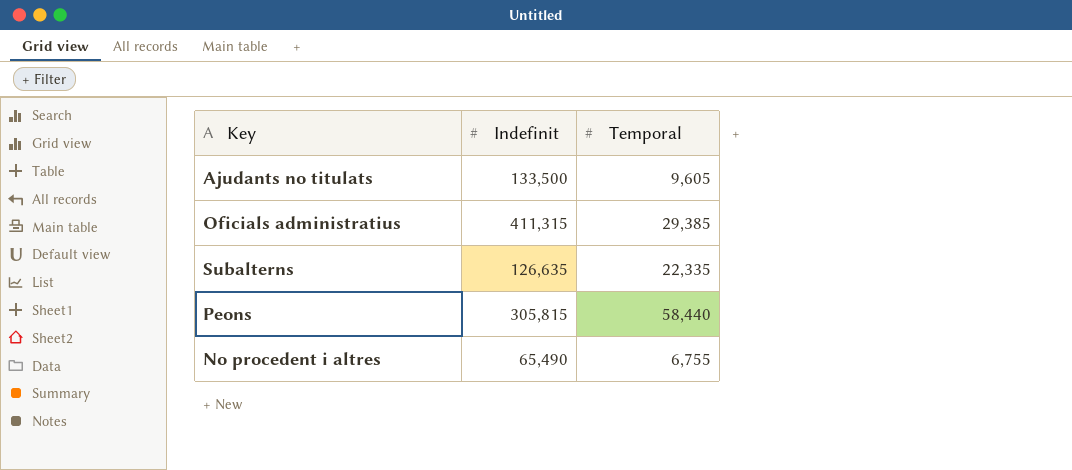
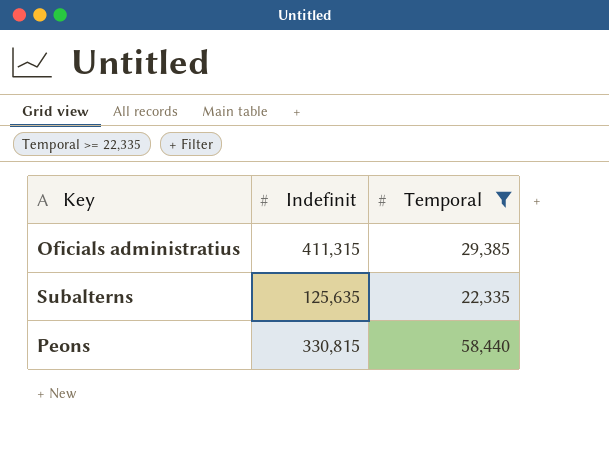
filter: none -> Temporal >= 22,335
Subalterns | Indefinit: 126,635 -> 125,635
Peons | Indefinit: 305,815 -> 330,815

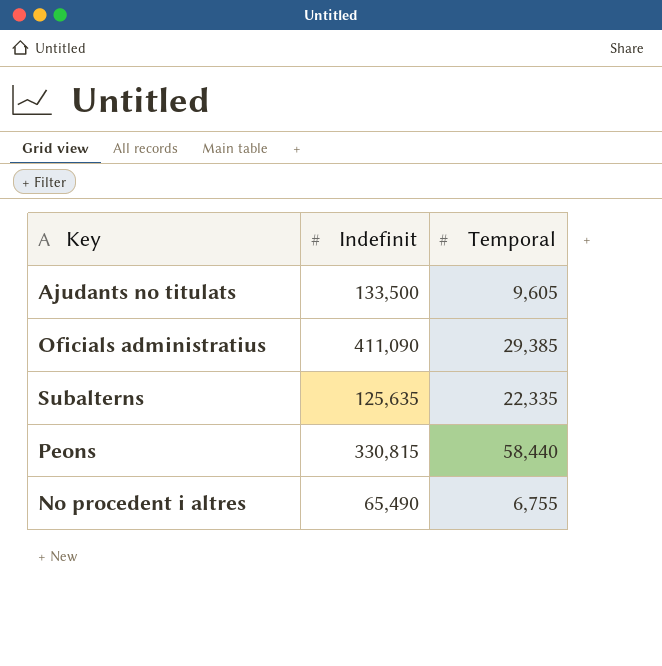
filter: Temporal >= 22,335 -> none
Oficials administratius | Indefinit: 411,315 -> 411,090

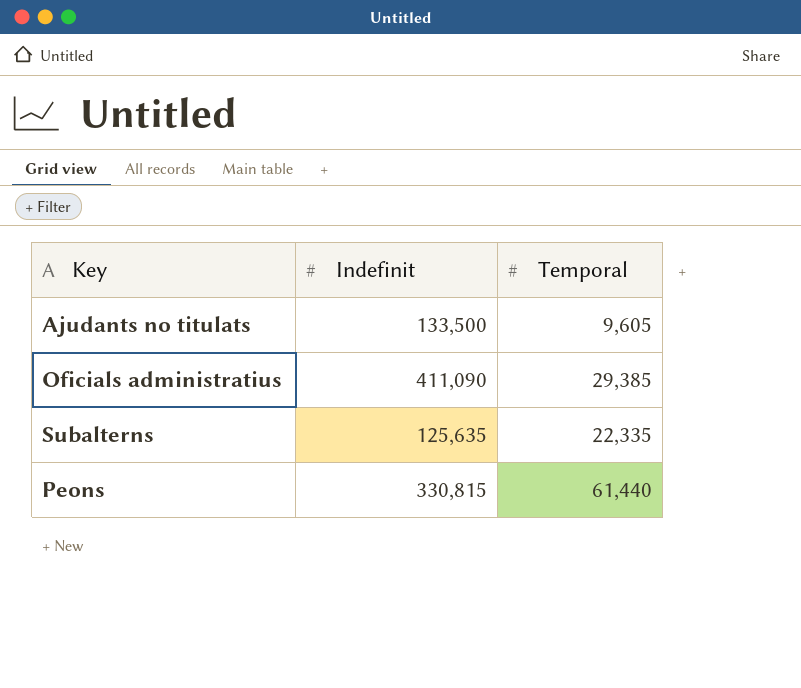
row No procedent i altres: 65,490 | 6,755 -> none
Peons | Temporal: 58,440 -> 61,440

